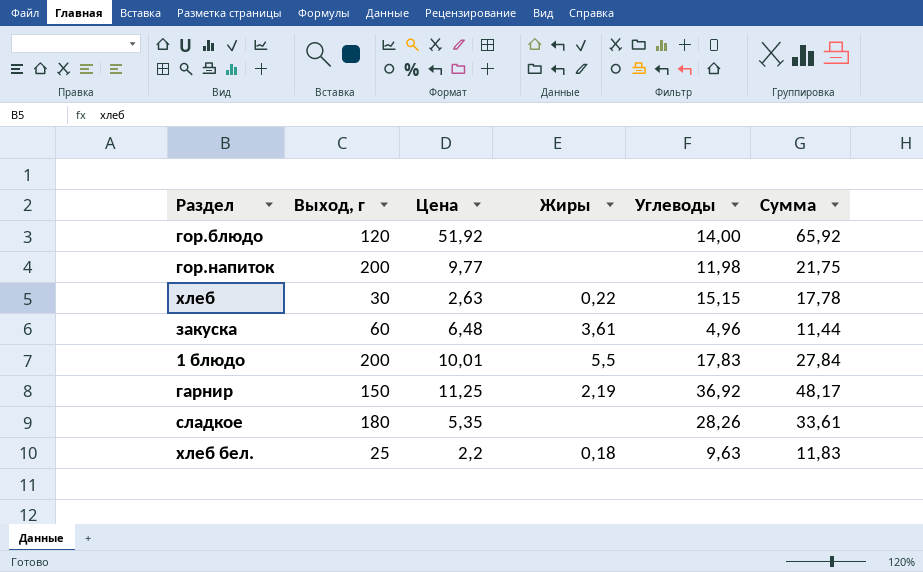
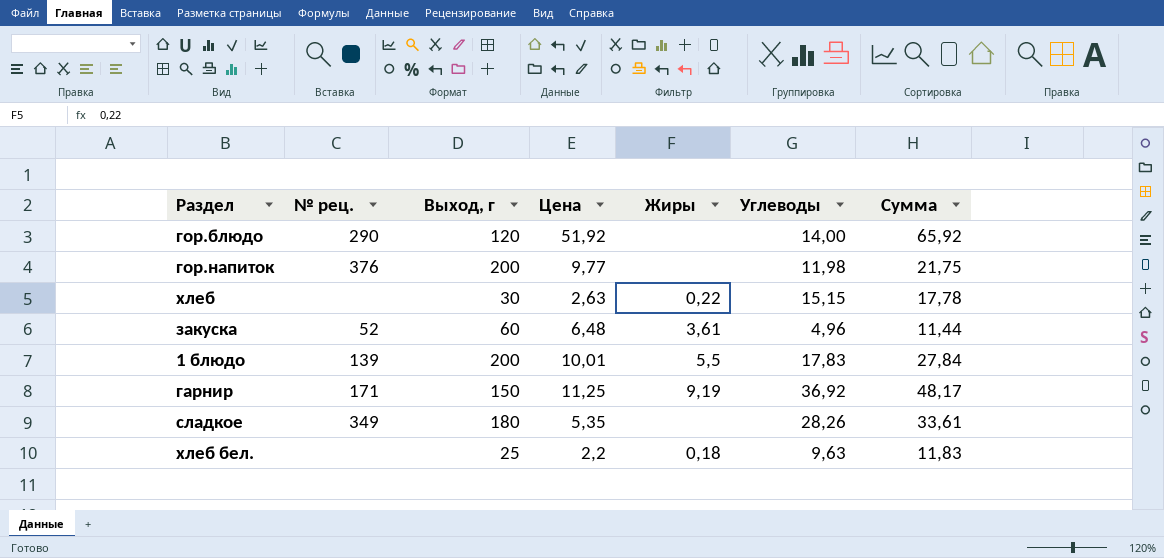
column № рец. | position: none -> 2
гарнир | Жиры: 2,19 -> 9,19

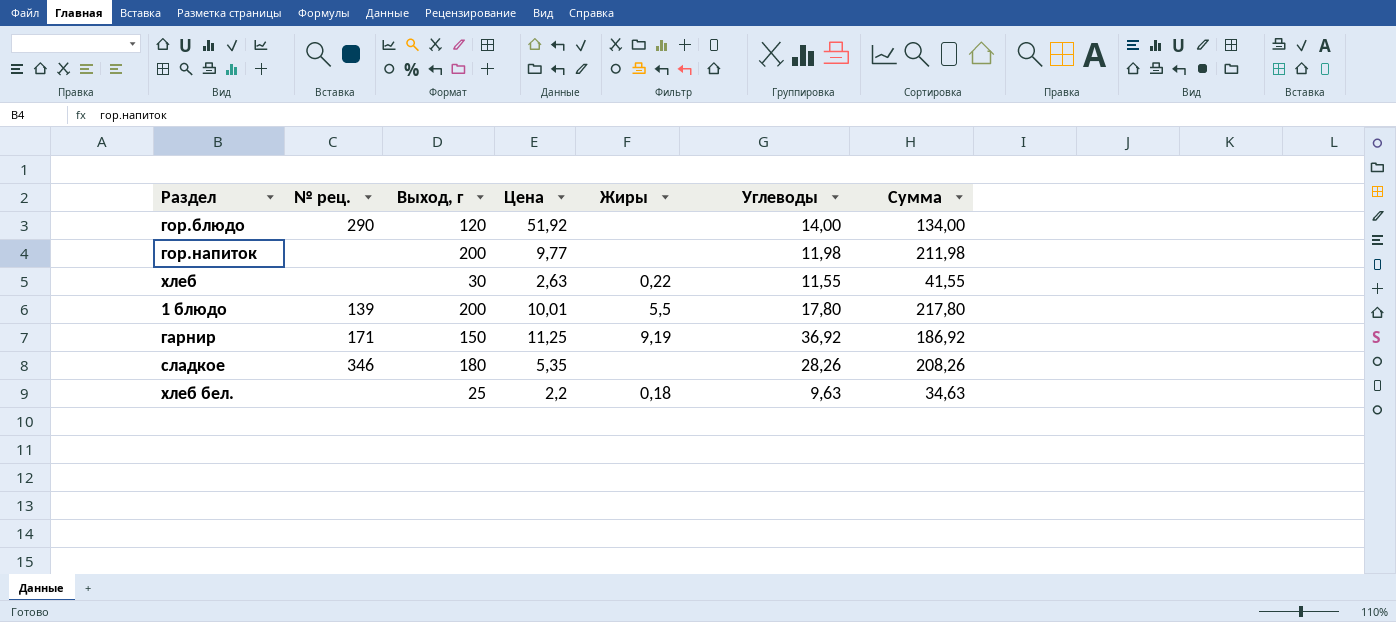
column Сумма | formula: [Цена] + [Углеводы] -> [Выход, г] + [Углеводы]
row закуска: 52 | 60 | 6,48 | 3,61 | 4,96 | 11,44 -> none
гор.напиток | № рец.: 376 -> none
хлеб | Углеводы: 15,15 -> 11,55
1 блюдо | Углеводы: 17,83 -> 17,80
сладкое | № рец.: 349 -> 346

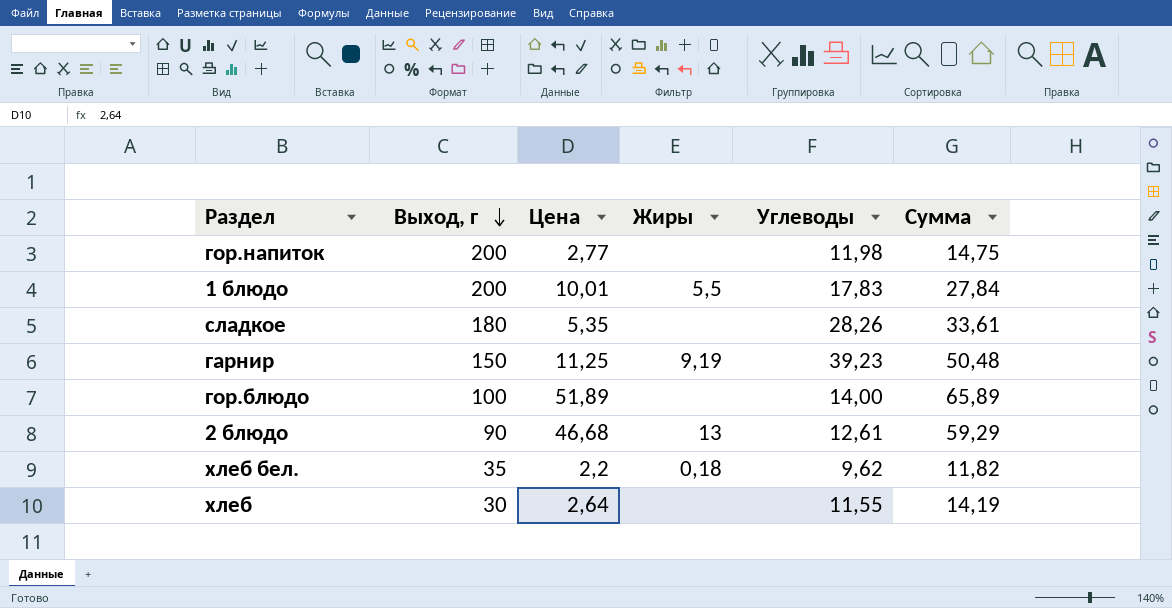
row order: none -> Выход, г descending
column № рец. | position: 2 -> none
column Сумма | formula: [Выход, г] + [Углеводы] -> [Цена] + [Углеводы]
гор.напиток | Цена: 9,77 -> 2,77
1 блюдо | Углеводы: 17,80 -> 17,83
гарнир | Углеводы: 36,92 -> 39,23
гор.блюдо | Выход, г: 120 -> 100
гор.блюдо | Цена: 51,92 -> 51,89
row 2 блюдо: none -> 90 | 46,68 | 13 | 12,61 | 59,29
хлеб бел. | Выход, г: 25 -> 35
хлеб бел. | Углеводы: 9,63 -> 9,62
хлеб | Цена: 2,63 -> 2,64
хлеб | Жиры: 0,22 -> none

